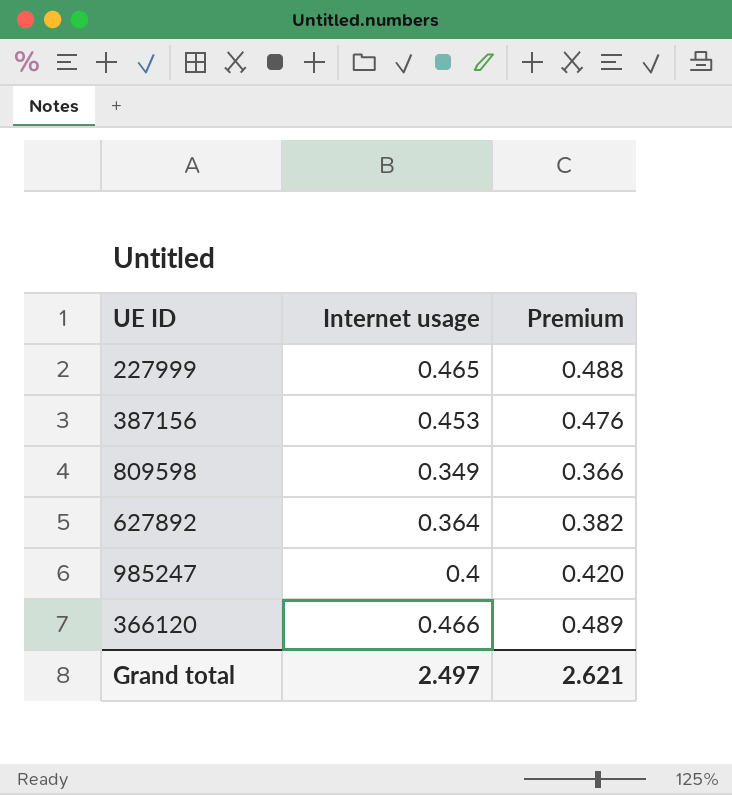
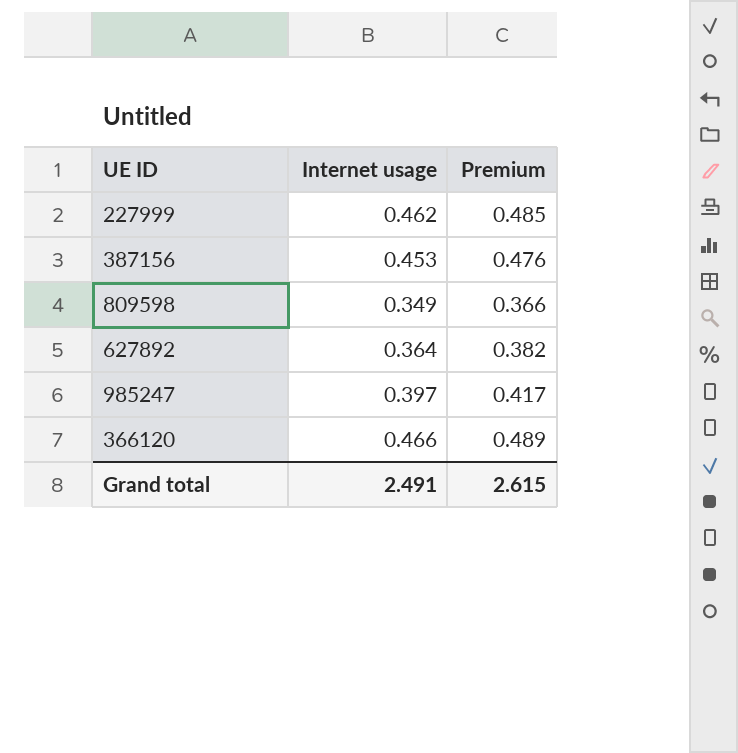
227999 | Internet usage: 0.465 -> 0.462
227999 | Premium: 0.488 -> 0.485
985247 | Internet usage: 0.4 -> 0.397
985247 | Premium: 0.420 -> 0.417
Grand total | Internet usage: 2.497 -> 2.491
Grand total | Premium: 2.621 -> 2.615

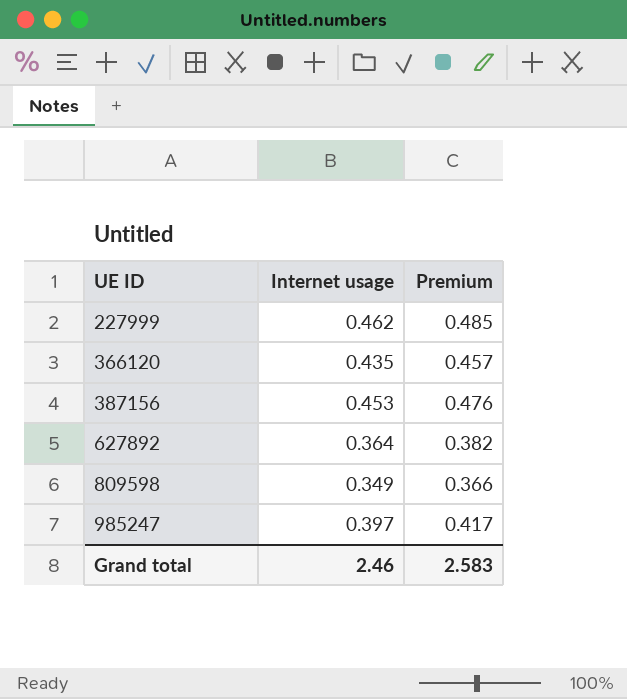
row order: none -> UE ID ascending
366120 | Internet usage: 0.466 -> 0.435
366120 | Premium: 0.489 -> 0.457
Grand total | Internet usage: 2.491 -> 2.46
Grand total | Premium: 2.615 -> 2.583

